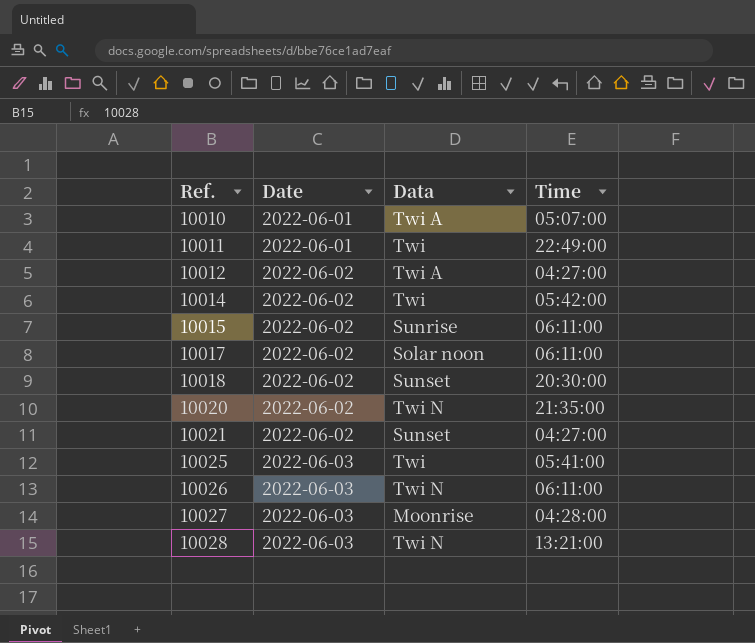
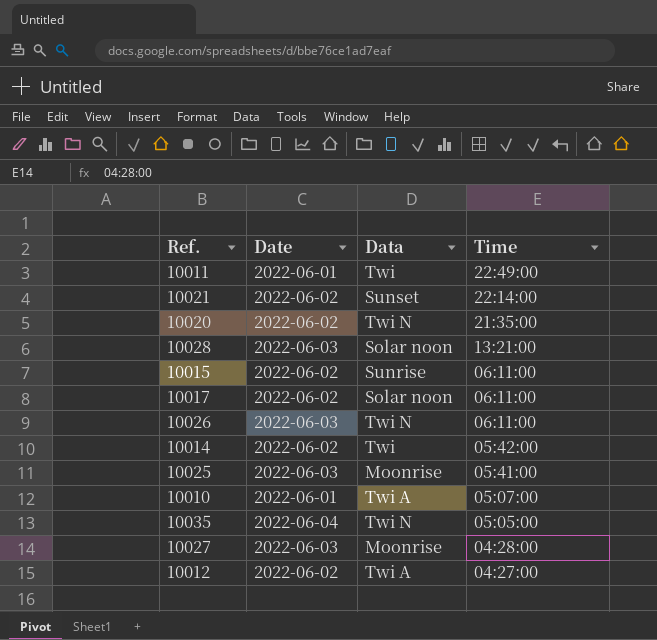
row order: Ref. ascending -> Time descending
row 10018: 2022-06-02 | Sunset | 20:30:00 -> none
10021 | Time: 04:27:00 -> 22:14:00
10028 | Data: Twi N -> Solar noon
10025 | Data: Twi -> Moonrise
row 10035: none -> 2022-06-04 | Twi N | 05:05:00

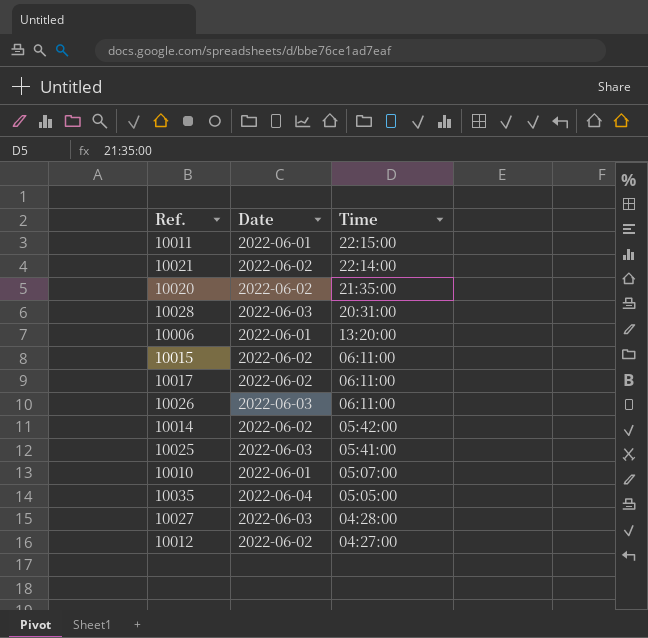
column Data | position: 3 -> none
10011 | Time: 22:49:00 -> 22:15:00
10028 | Time: 13:21:00 -> 20:31:00
row 10006: none -> 2022-06-01 | 13:20:00

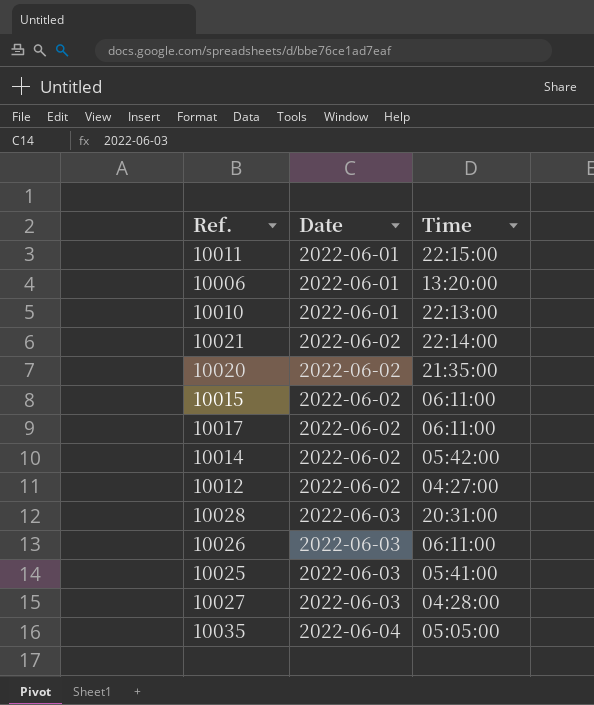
row order: Time descending -> Date ascending
10010 | Time: 05:07:00 -> 22:13:00

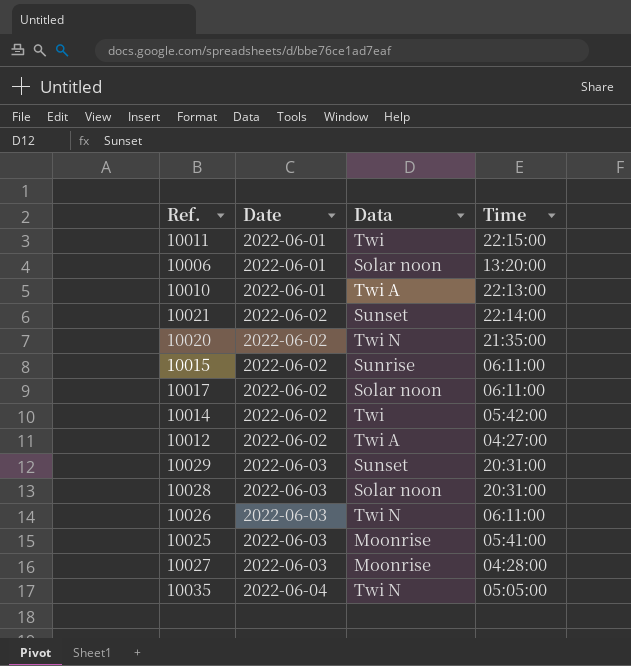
column Data | position: none -> 3
row 10029: none -> 2022-06-03 | Sunset | 20:31:00

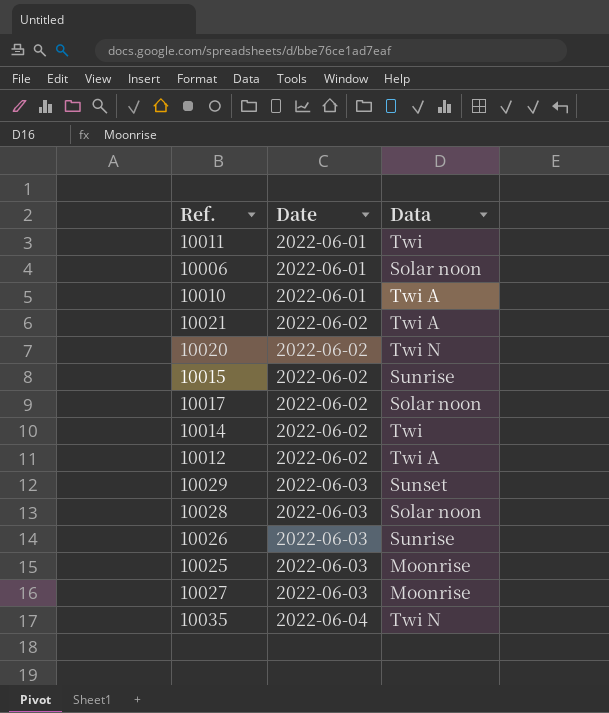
column Time | position: 4 -> none
10021 | Data: Sunset -> Twi A
10026 | Data: Twi N -> Sunrise

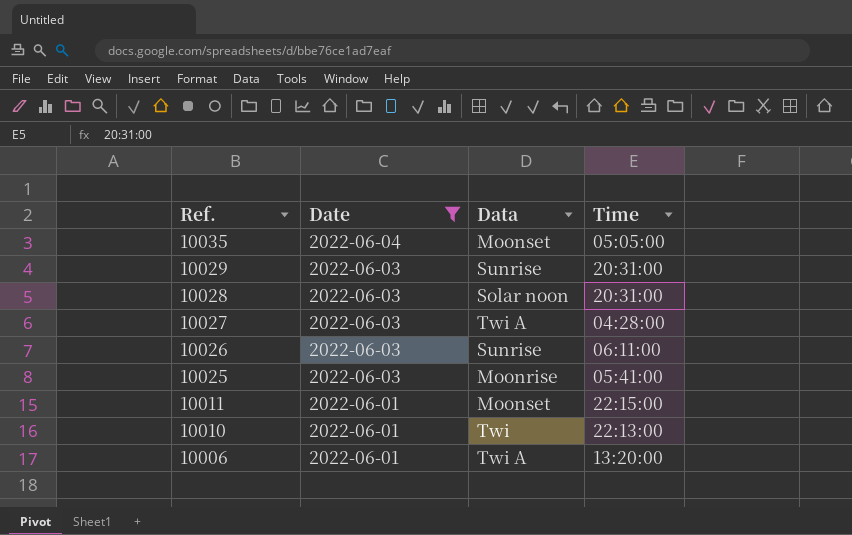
filter: none -> Date != 2022-06-02
row order: Date ascending -> Ref. descending
column Time | position: none -> 4
10035 | Data: Twi N -> Moonset
10029 | Data: Sunset -> Sunrise
10027 | Data: Moonrise -> Twi A
10011 | Data: Twi -> Moonset
10010 | Data: Twi A -> Twi
10006 | Data: Solar noon -> Twi A

